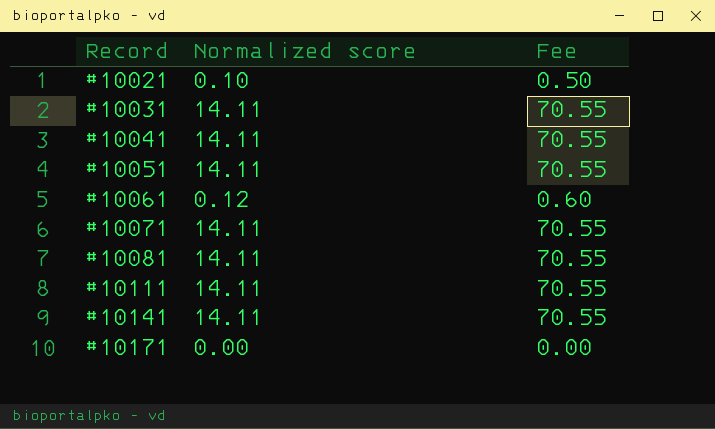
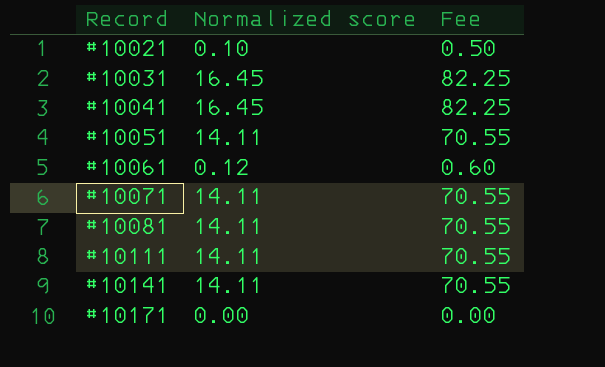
#10031 | Normalized score: 14.11 -> 16.45
#10031 | Fee: 70.55 -> 82.25
#10041 | Normalized score: 14.11 -> 16.45
#10041 | Fee: 70.55 -> 82.25

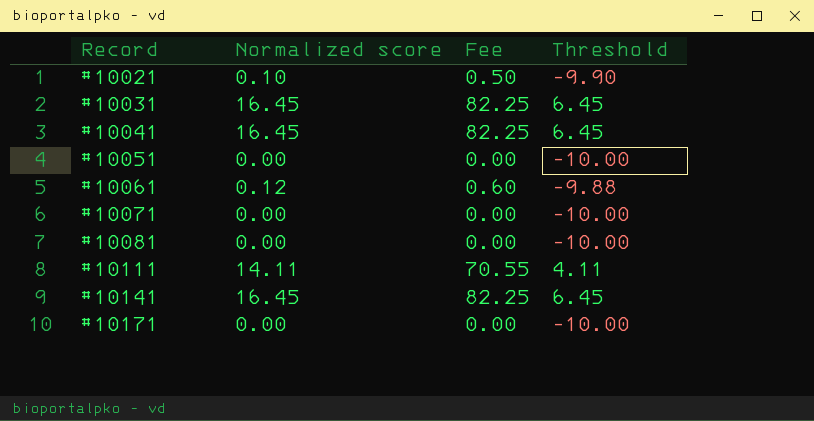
column Threshold | formula: none -> [Normalized score] - 10
#10051 | Normalized score: 14.11 -> 0.00
#10051 | Fee: 70.55 -> 0.00
#10071 | Normalized score: 14.11 -> 0.00
#10071 | Fee: 70.55 -> 0.00
#10081 | Normalized score: 14.11 -> 0.00
#10081 | Fee: 70.55 -> 0.00
#10141 | Normalized score: 14.11 -> 16.45
#10141 | Fee: 70.55 -> 82.25

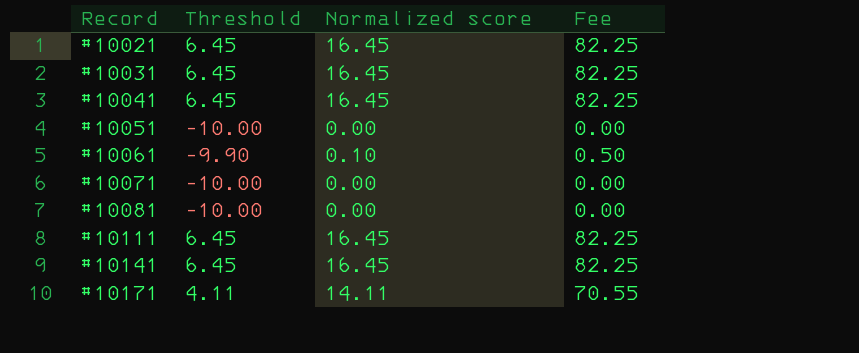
column Threshold | position: 4 -> 2
#10021 | Threshold: -9.90 -> 6.45
#10021 | Normalized score: 0.10 -> 16.45
#10021 | Fee: 0.50 -> 82.25
#10061 | Threshold: -9.88 -> -9.90
#10061 | Normalized score: 0.12 -> 0.10
#10061 | Fee: 0.60 -> 0.50
#10111 | Threshold: 4.11 -> 6.45
#10111 | Normalized score: 14.11 -> 16.45
#10111 | Fee: 70.55 -> 82.25
#10171 | Threshold: -10.00 -> 4.11
#10171 | Normalized score: 0.00 -> 14.11
#10171 | Fee: 0.00 -> 70.55

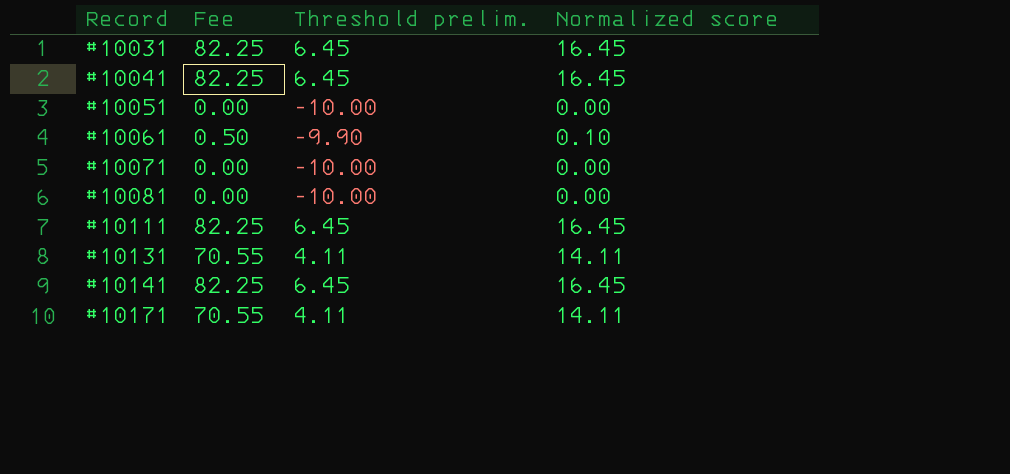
column Fee | position: 4 -> 2
column name: Threshold -> Threshold prelim.
row #10021: 6.45 | 16.45 | 82.25 -> none
row #10131: none -> 70.55 | 4.11 | 14.11

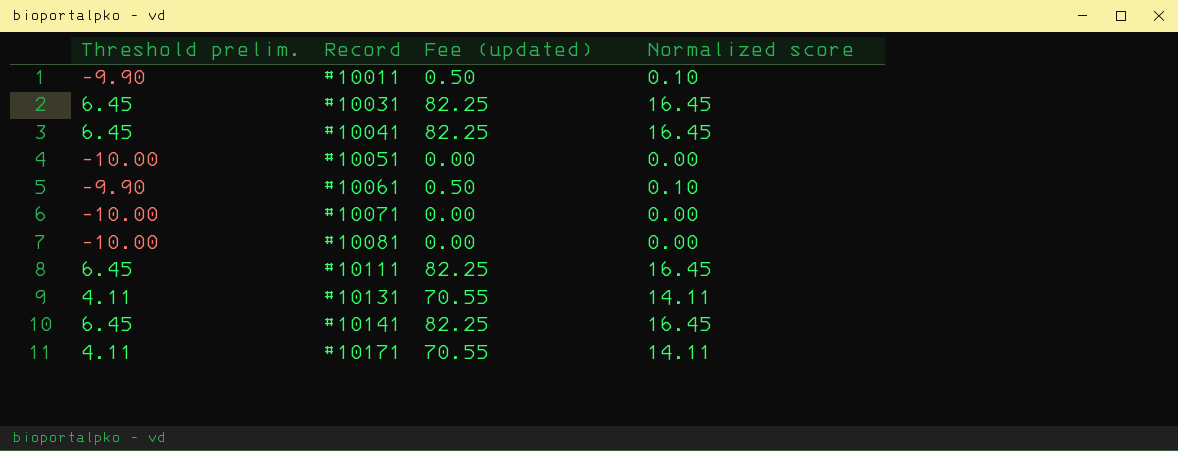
column Threshold prelim. | position: 3 -> 1
column name: Fee -> Fee (updated)
row #10011: none -> -9.90 | 0.50 | 0.10

